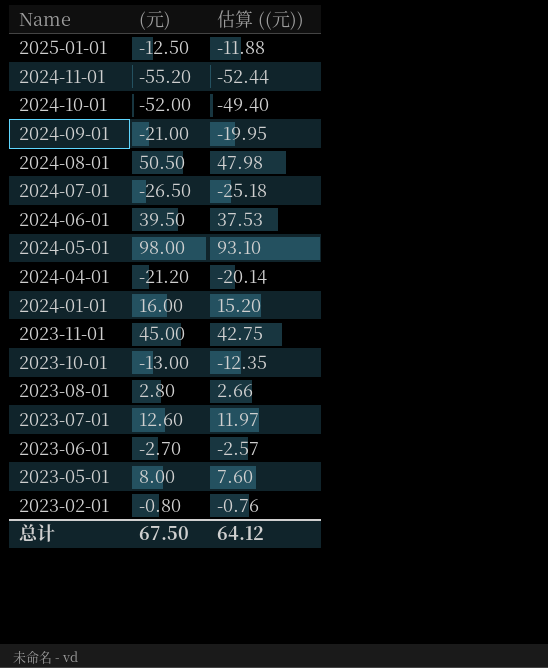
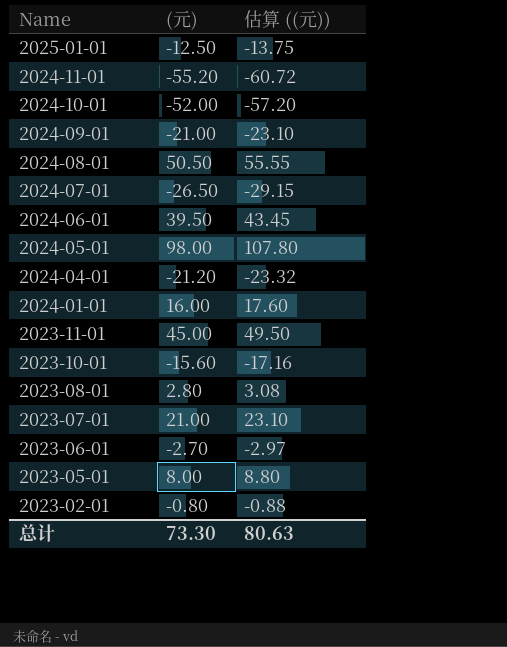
column 估算 ((元)) | formula: [(元)] * 0.95 -> [(元)] * 1.1
2023-10-01 | (元): -13.00 -> -15.60
2023-07-01 | (元): 12.60 -> 21.00
总计 | (元): 67.50 -> 73.30
总计 | 估算 ((元)): 64.12 -> 80.63

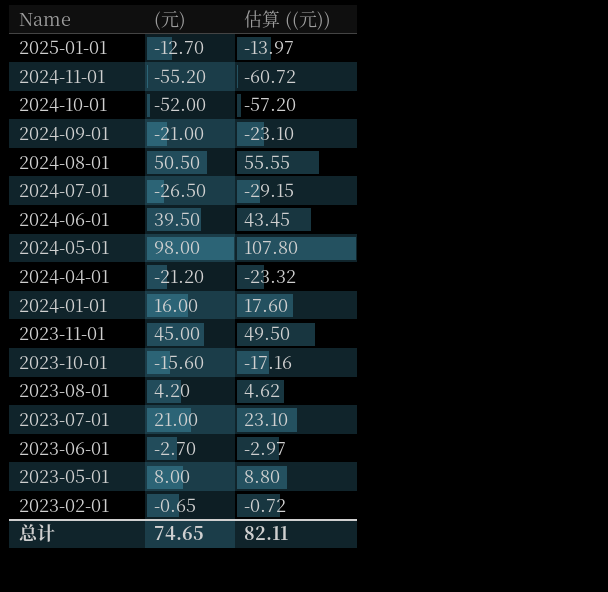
2025-01-01 | (元): -12.50 -> -12.70
2025-01-01 | 估算 ((元)): -13.75 -> -13.97
2023-08-01 | (元): 2.80 -> 4.20
2023-08-01 | 估算 ((元)): 3.08 -> 4.62
2023-02-01 | (元): -0.80 -> -0.65
2023-02-01 | 估算 ((元)): -0.88 -> -0.72
总计 | (元): 73.30 -> 74.65
总计 | 估算 ((元)): 80.63 -> 82.11

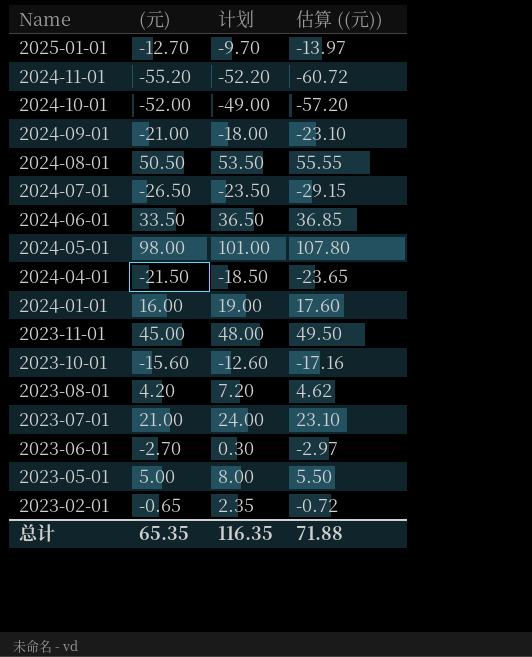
column 计划 | formula: none -> [(元)] + 3
2024-06-01 | (元): 39.50 -> 33.50
2024-06-01 | 估算 ((元)): 43.45 -> 36.85
2024-04-01 | (元): -21.20 -> -21.50
2024-04-01 | 估算 ((元)): -23.32 -> -23.65
2023-05-01 | (元): 8.00 -> 5.00
2023-05-01 | 估算 ((元)): 8.80 -> 5.50
总计 | (元): 74.65 -> 65.35
总计 | 估算 ((元)): 82.11 -> 71.88

